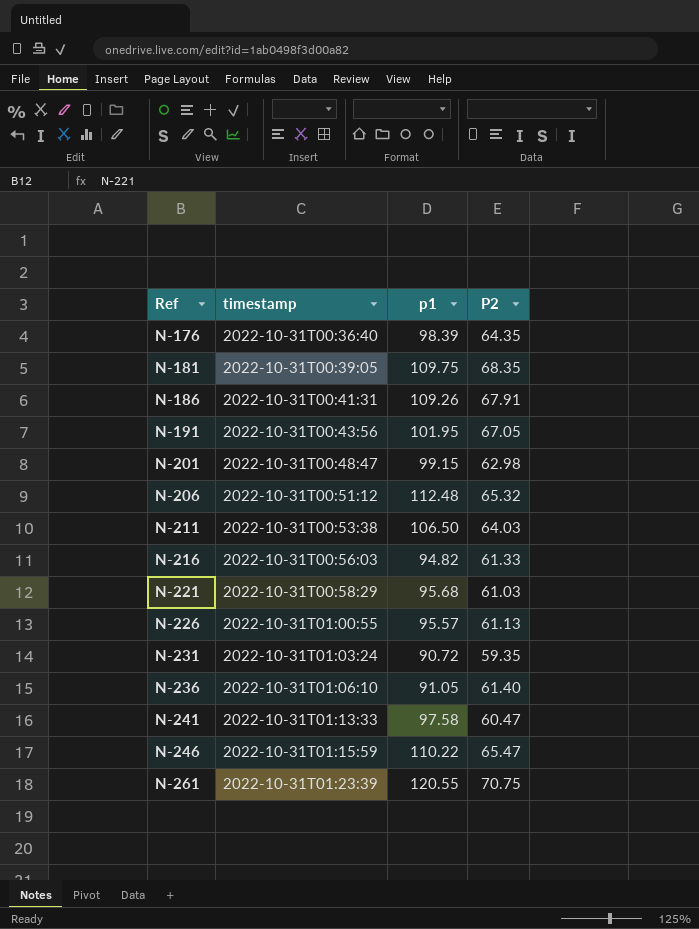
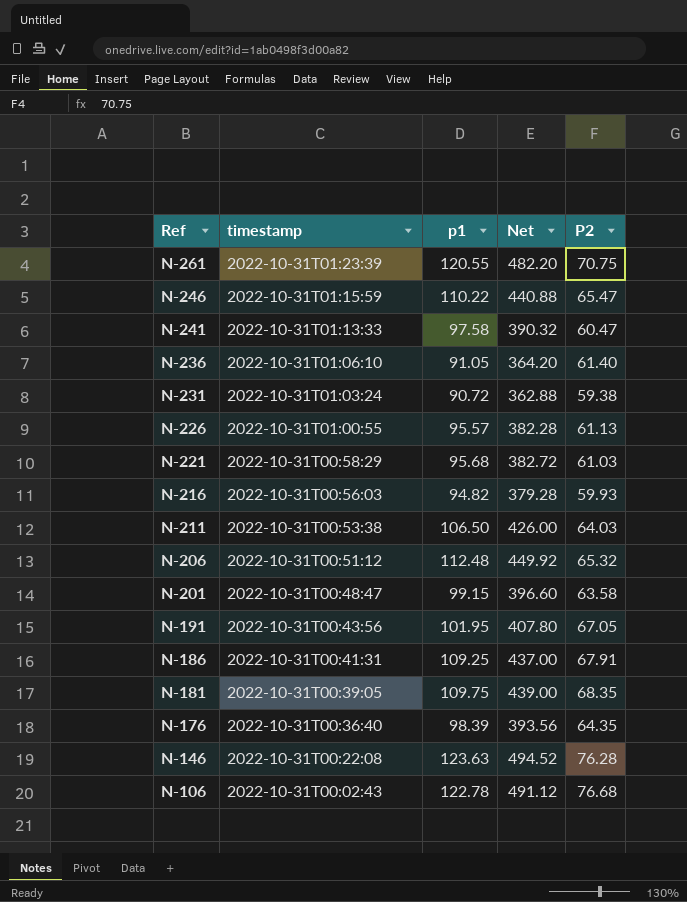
row order: Ref ascending -> Ref descending
column Net | formula: none -> [p1] * 4
N-231 | P2: 59.35 -> 59.38
N-216 | P2: 61.33 -> 59.93
N-201 | P2: 62.98 -> 63.58
N-186 | p1: 109.26 -> 109.25
row N-146: none -> 2022-10-31T00:22:08 | 123.63 | 494.52 | 76.28
row N-106: none -> 2022-10-31T00:02:43 | 122.78 | 491.12 | 76.68

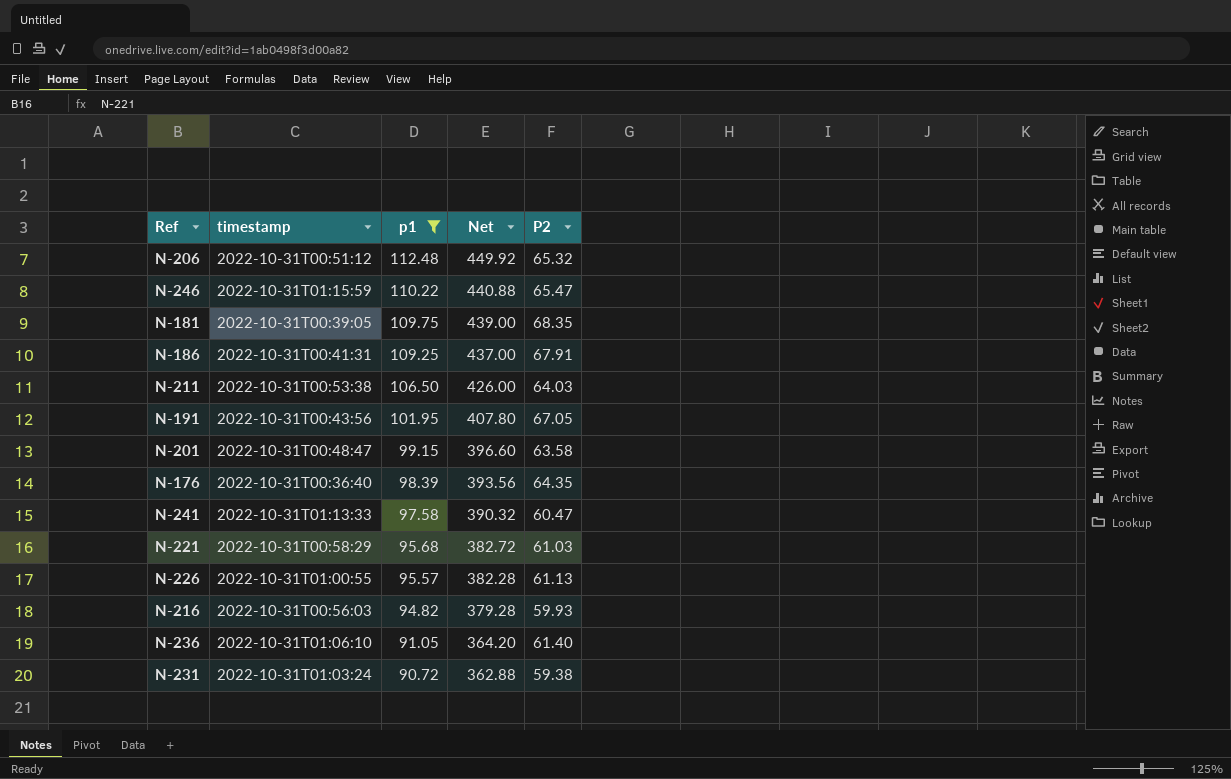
filter: none -> p1 <= 112.48
row order: Ref descending -> p1 descending

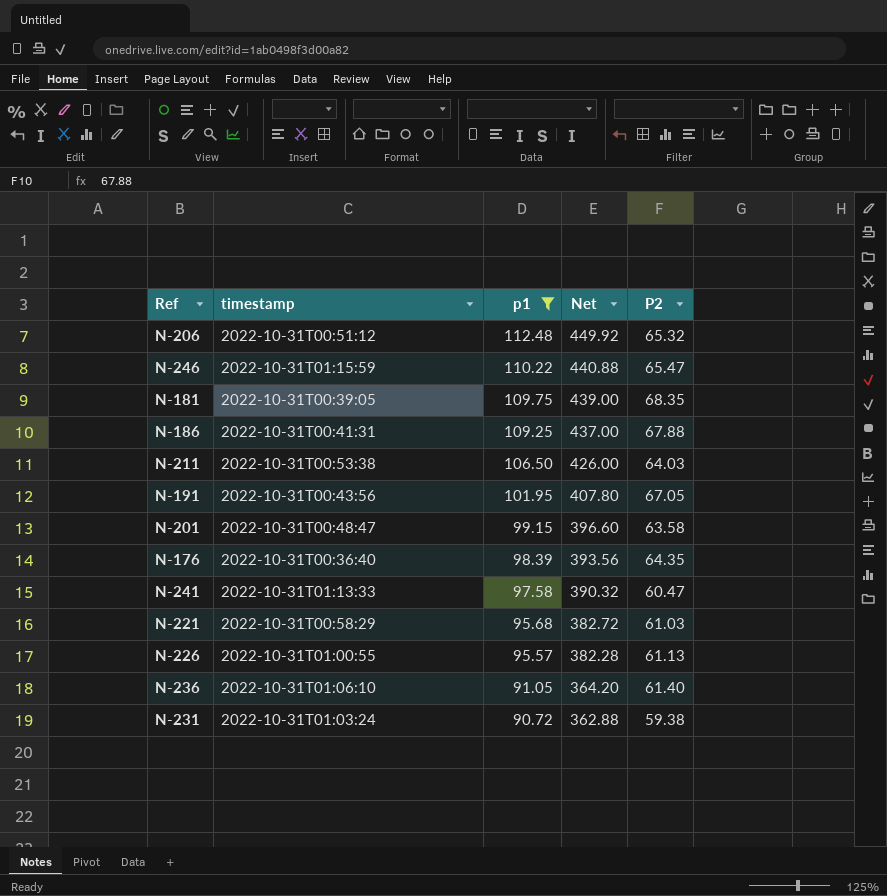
row N-216: 2022-10-31T00:56:03 | 94.82 | 379.28 | 59.93 -> none
N-186 | P2: 67.91 -> 67.88

